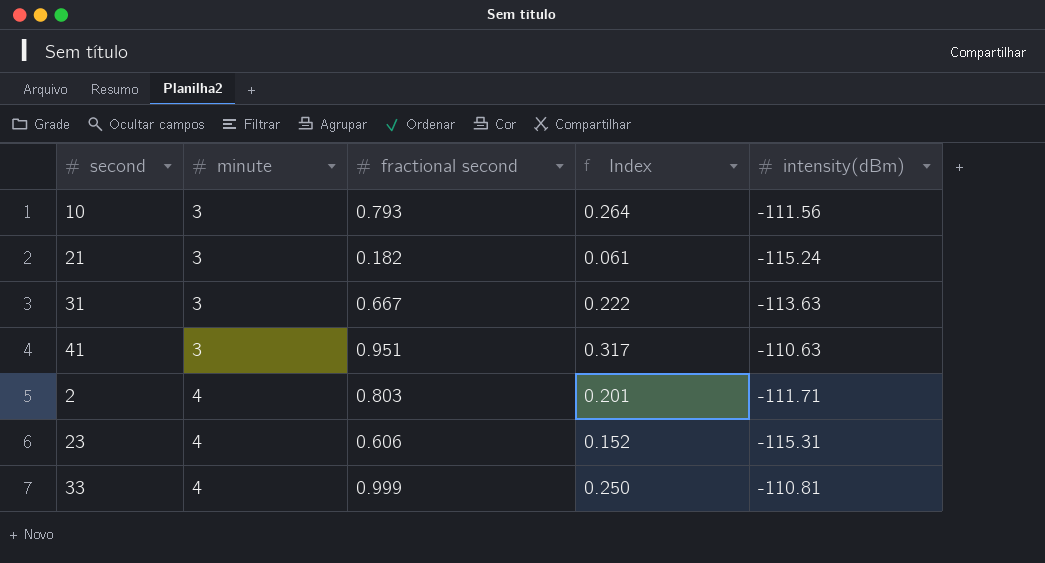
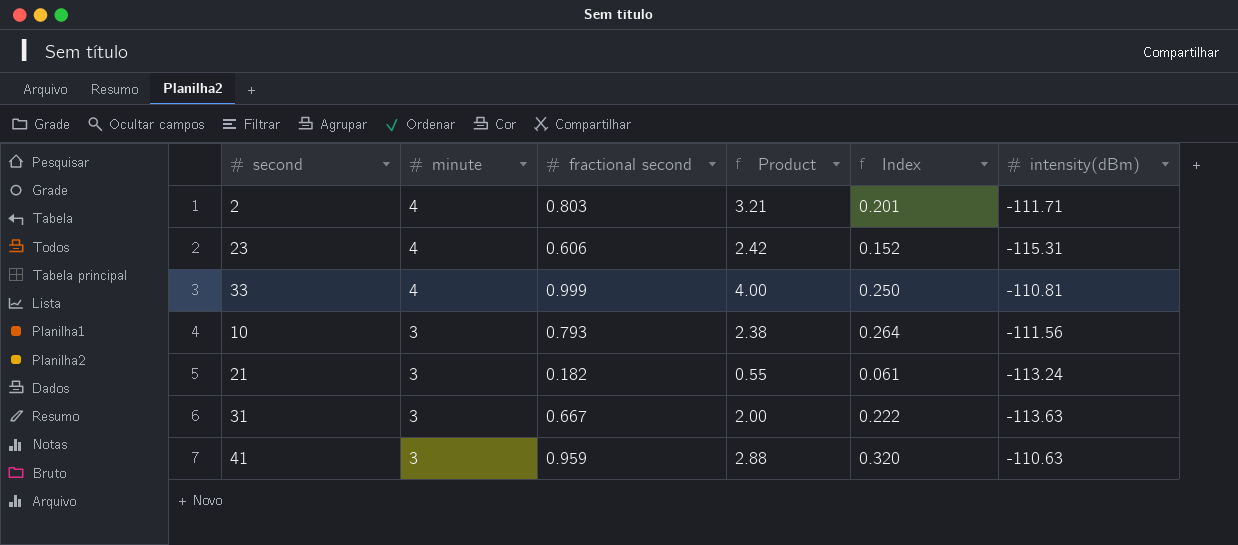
row order: minute ascending -> minute descending
column Product | formula: none -> [minute] * [fractional second]
21 | intensity(dBm): -115.24 -> -113.24
41 | fractional second: 0.951 -> 0.959
41 | Index: 0.317 -> 0.320

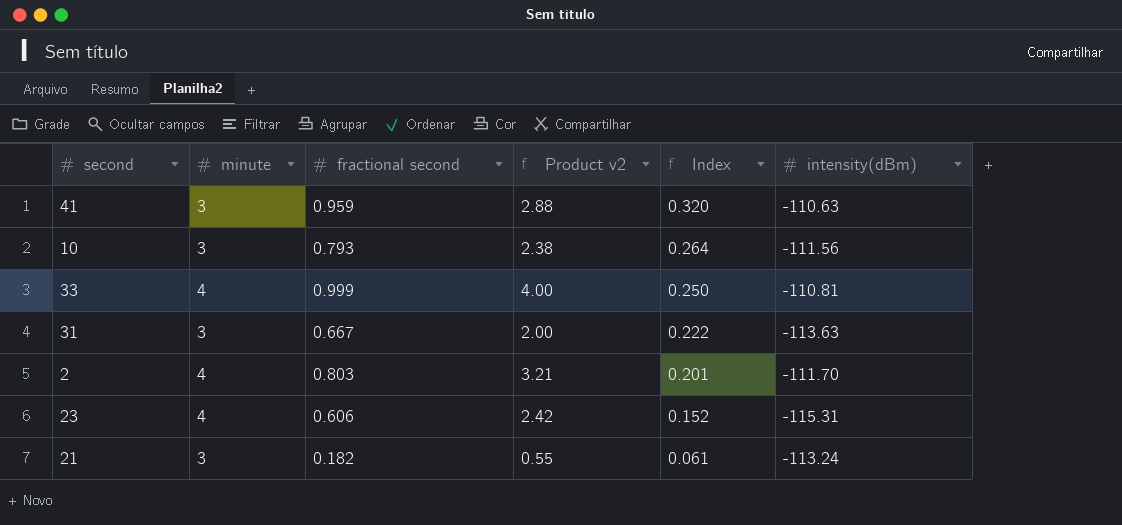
row order: minute descending -> Index descending
column name: Product -> Product v2
2 | intensity(dBm): -111.71 -> -111.70

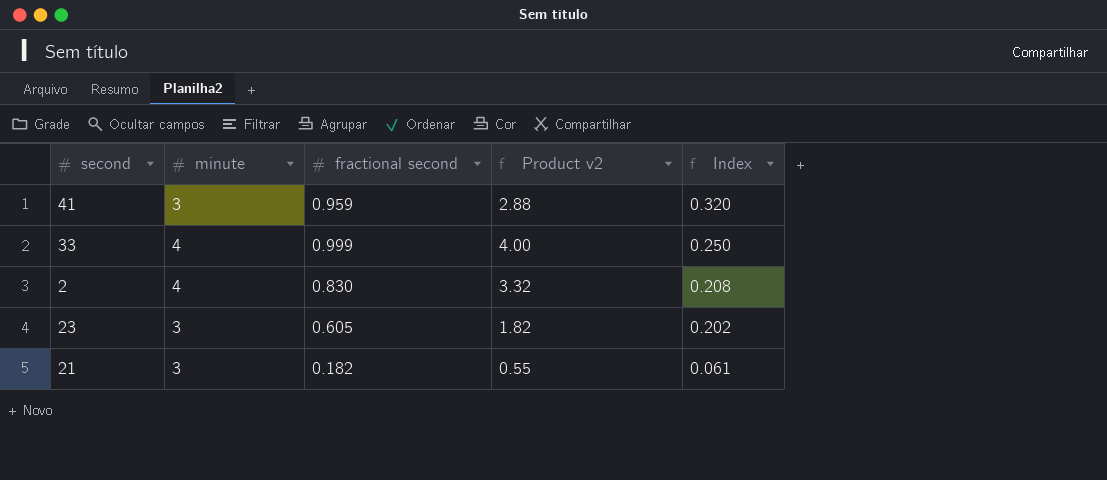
column intensity(dBm) | position: 6 -> none
row 10: 3 | 0.793 | 2.38 | 0.264 | -111.56 -> none
row 31: 3 | 0.667 | 2.00 | 0.222 | -113.63 -> none
2 | fractional second: 0.803 -> 0.830
2 | Product v2: 3.21 -> 3.32
2 | Index: 0.201 -> 0.208
23 | minute: 4 -> 3
23 | fractional second: 0.606 -> 0.605
23 | Product v2: 2.42 -> 1.82
23 | Index: 0.152 -> 0.202

